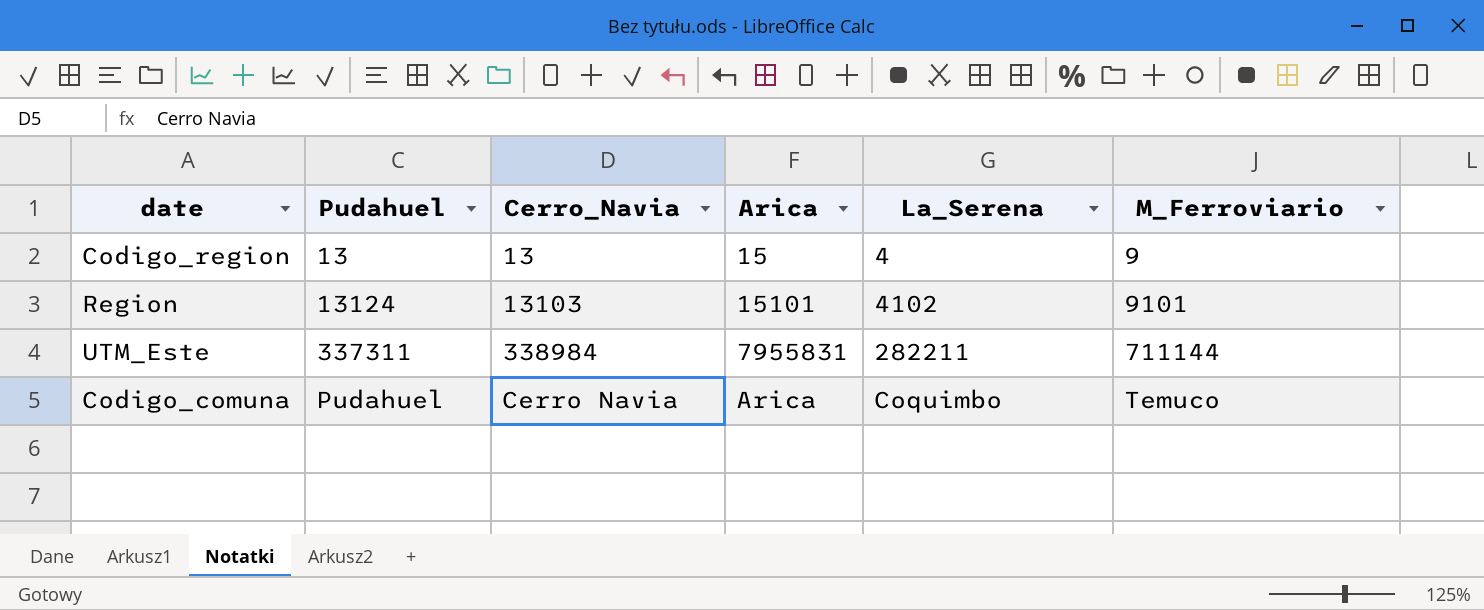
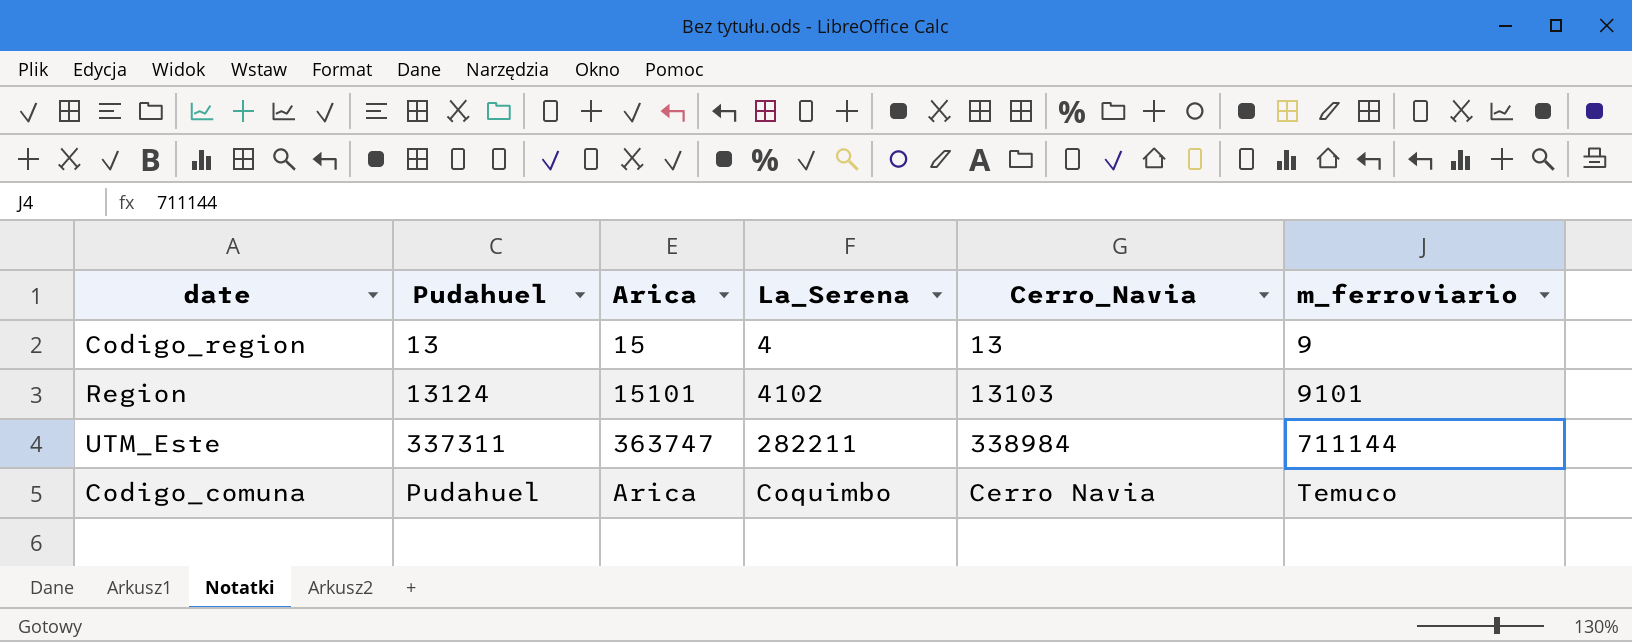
column Cerro_Navia | position: 3 -> 5
column name: M_Ferroviario -> m_ferroviario
UTM_Este | Arica: 7955831 -> 363747

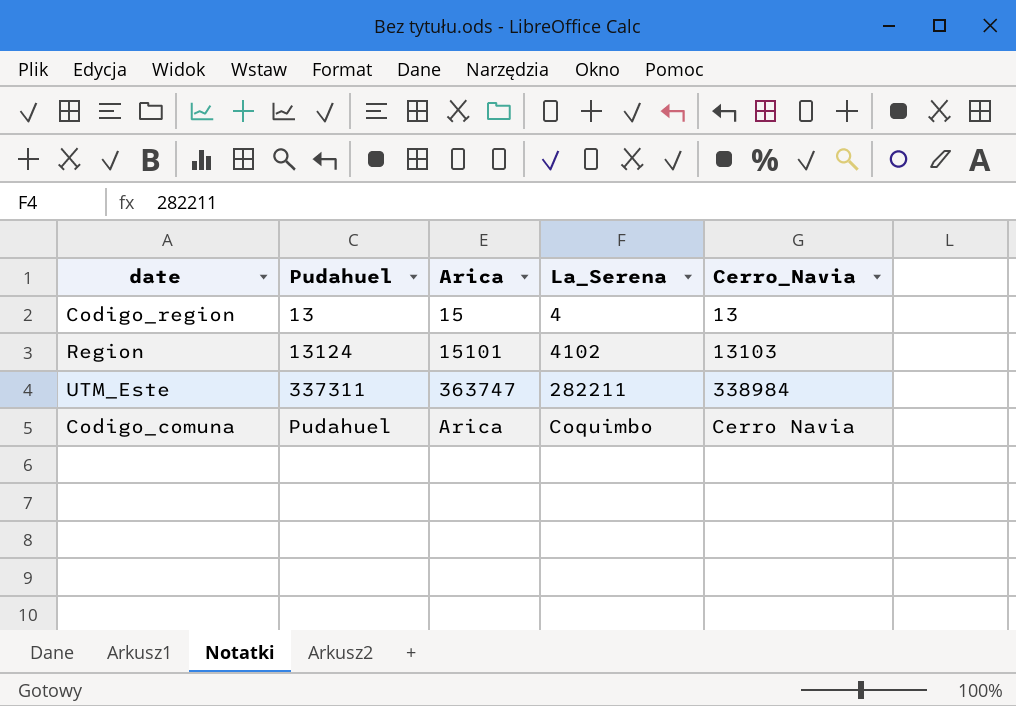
column m_ferroviario | position: 6 -> none

